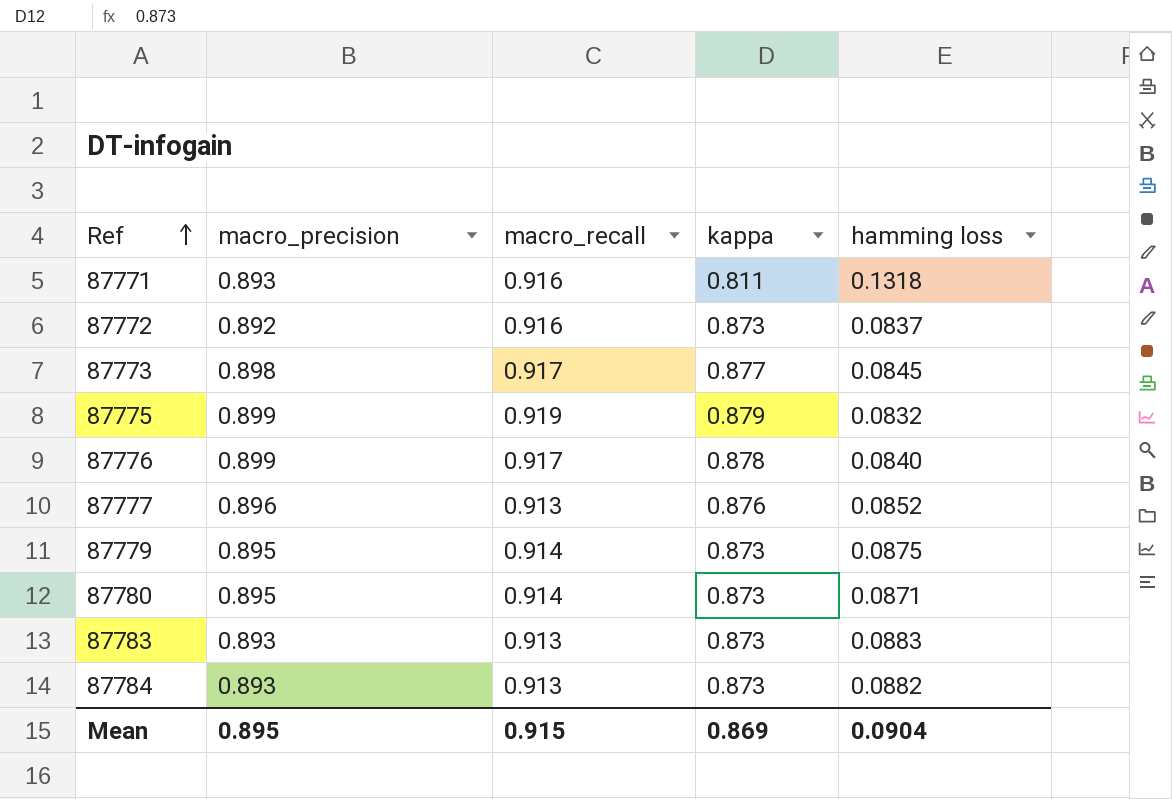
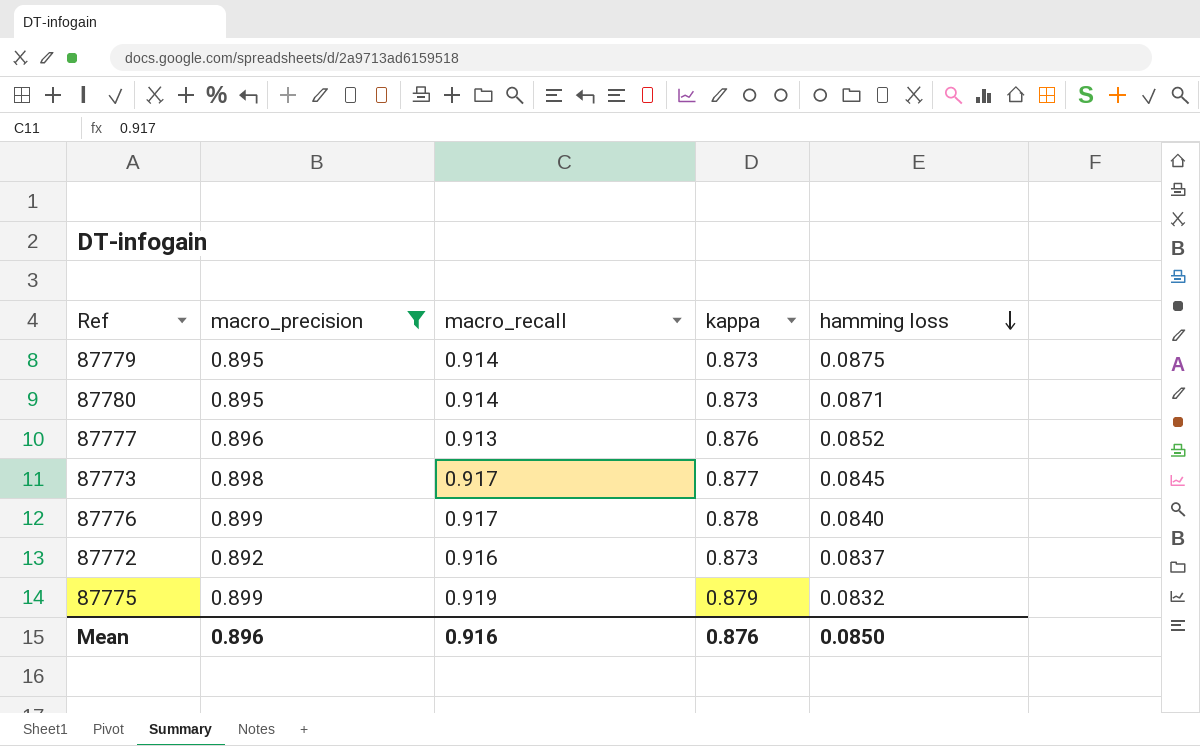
filter: none -> macro_precision != 0.893
row order: Ref ascending -> hamming loss descending
Mean | macro_precision: 0.895 -> 0.896
Mean | macro_recall: 0.915 -> 0.916
Mean | kappa: 0.869 -> 0.876
Mean | hamming loss: 0.0904 -> 0.0850

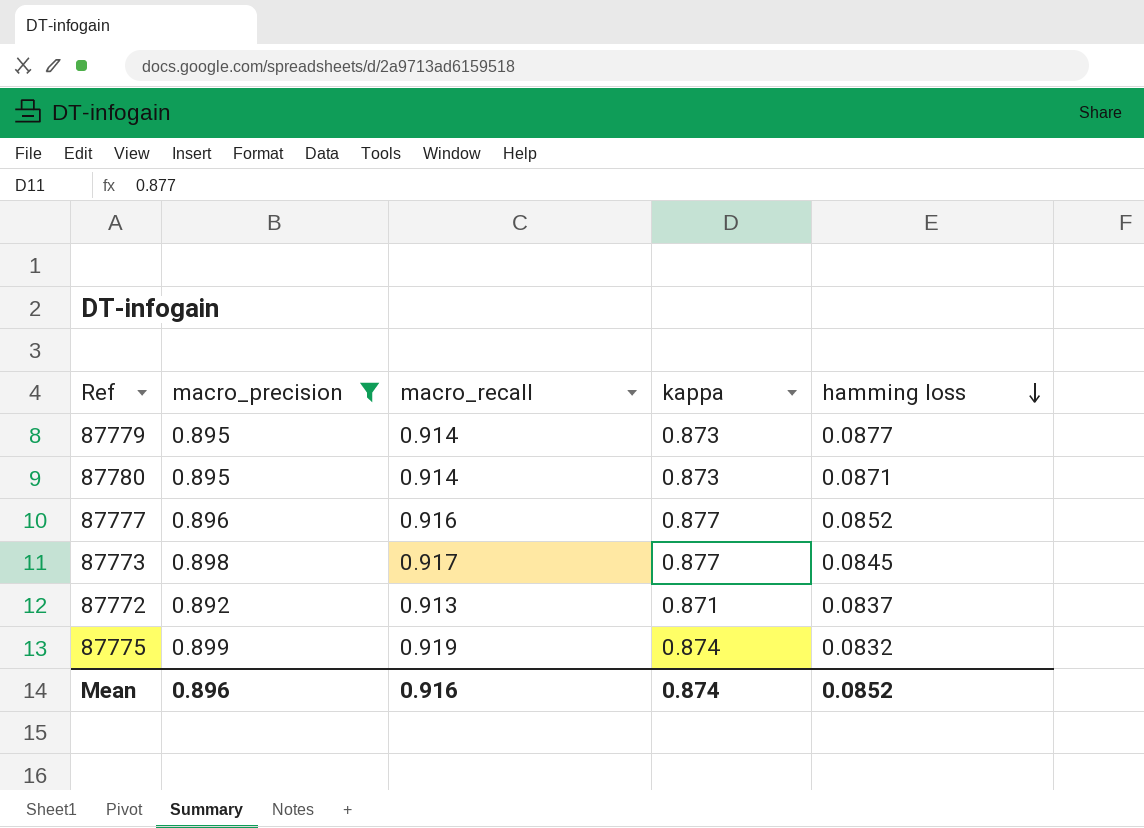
row 87776: 0.899 | 0.917 | 0.878 | 0.0840 -> none
87779 | hamming loss: 0.0875 -> 0.0877
87777 | macro_recall: 0.913 -> 0.916
87777 | kappa: 0.876 -> 0.877
87772 | macro_recall: 0.916 -> 0.913
87772 | kappa: 0.873 -> 0.871
87775 | kappa: 0.879 -> 0.874
Mean | kappa: 0.876 -> 0.874
Mean | hamming loss: 0.0850 -> 0.0852

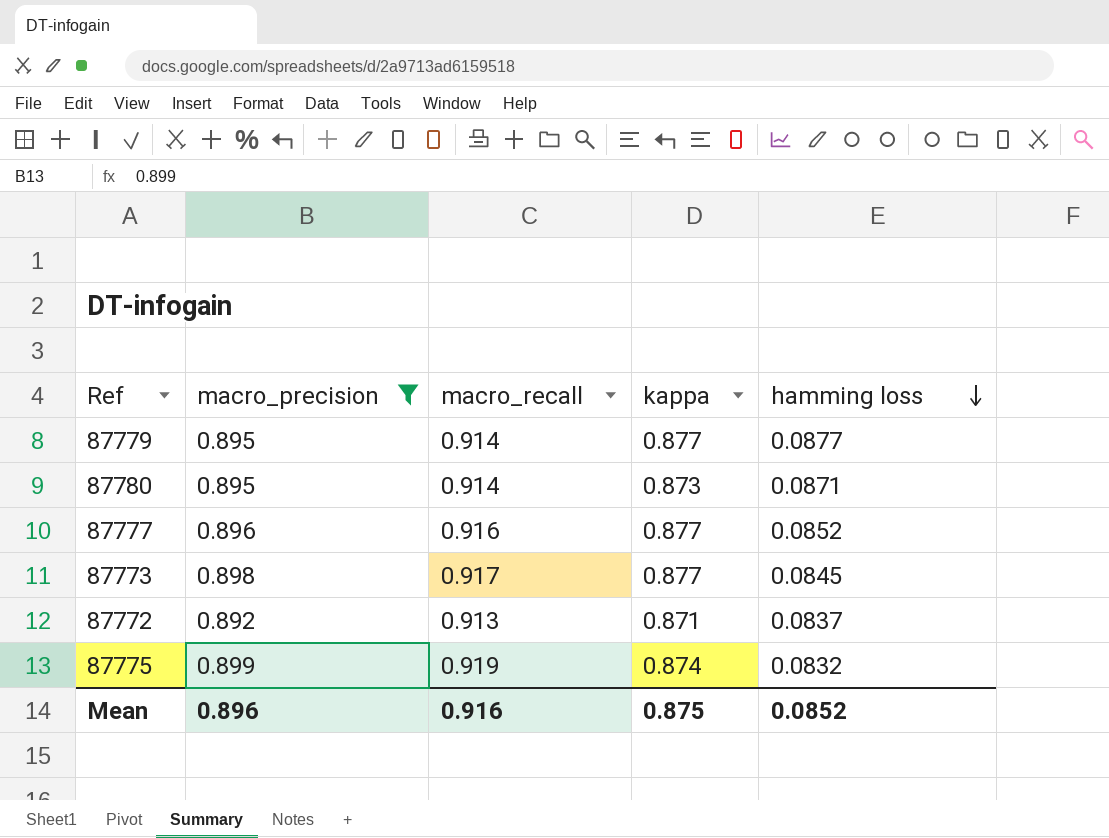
87779 | kappa: 0.873 -> 0.877
Mean | kappa: 0.874 -> 0.875

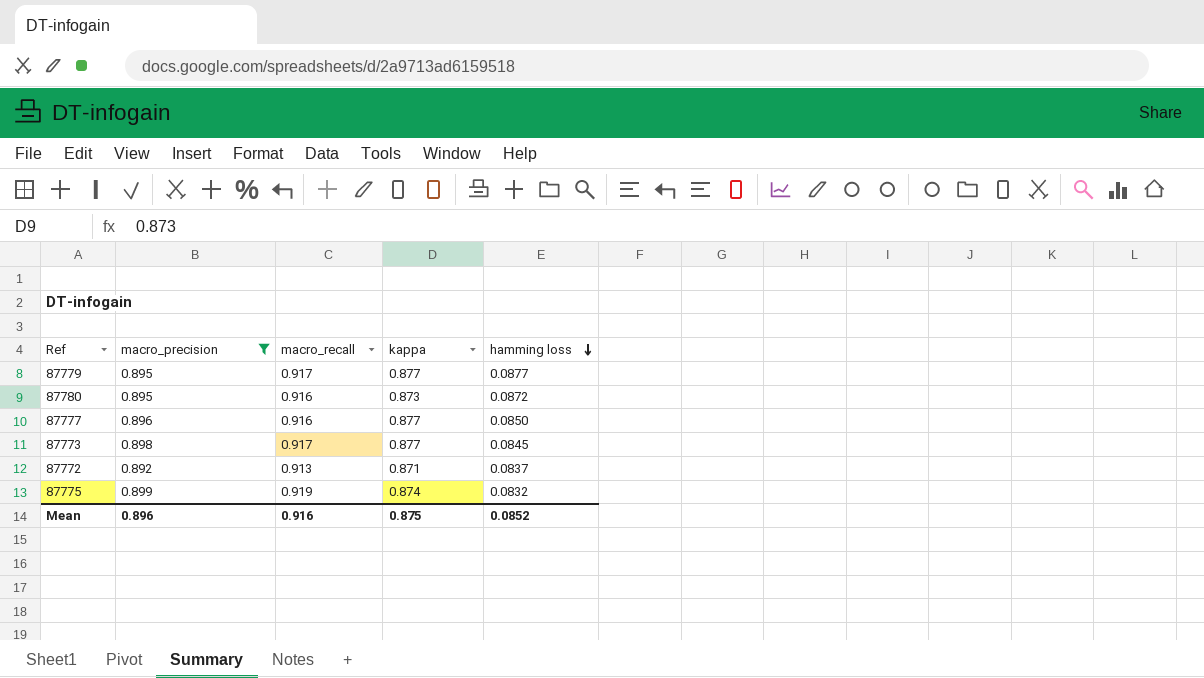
87779 | macro_recall: 0.914 -> 0.917
87780 | macro_recall: 0.914 -> 0.916
87780 | hamming loss: 0.0871 -> 0.0872
87777 | hamming loss: 0.0852 -> 0.0850

